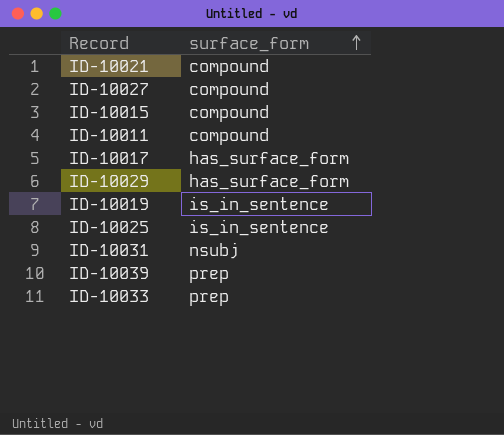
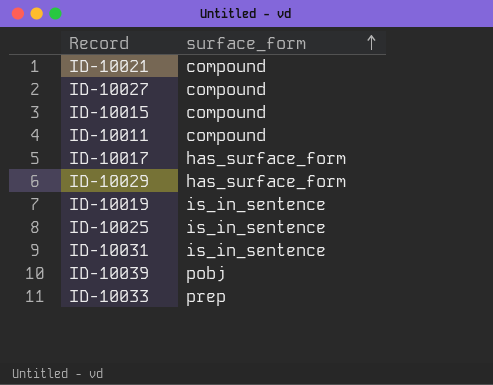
ID-10031 | surface_form: nsubj -> is_in_sentence
ID-10039 | surface_form: prep -> pobj

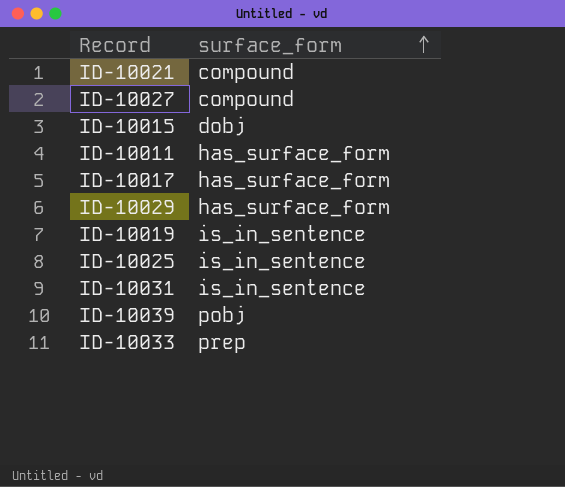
ID-10015 | surface_form: compound -> dobj
ID-10011 | surface_form: compound -> has_surface_form

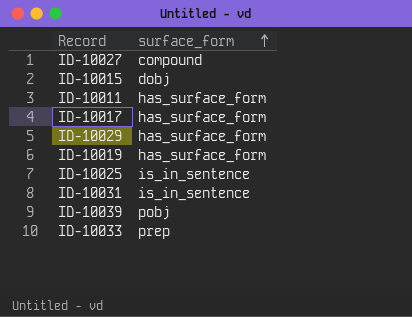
row ID-10021: compound -> none
ID-10019 | surface_form: is_in_sentence -> has_surface_form

